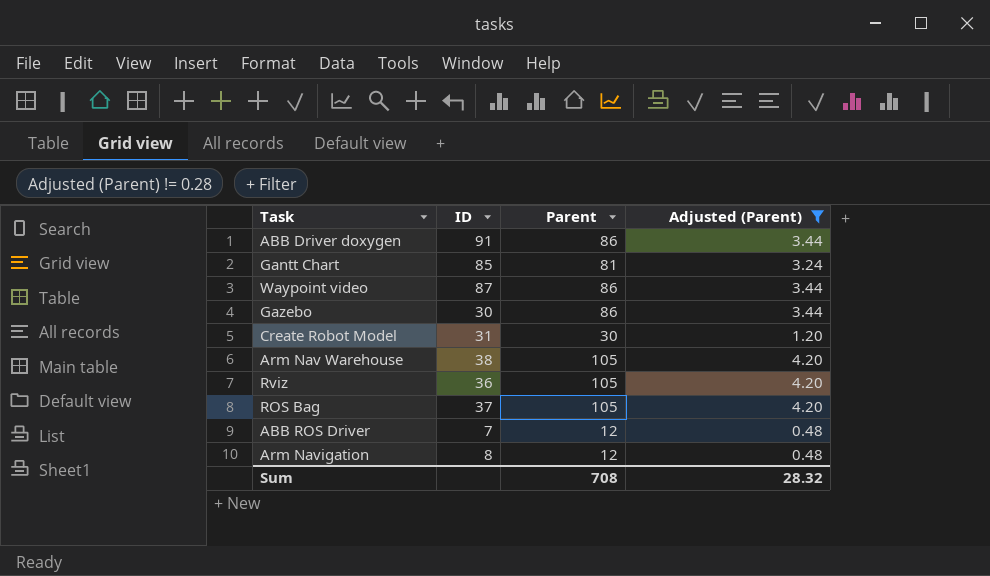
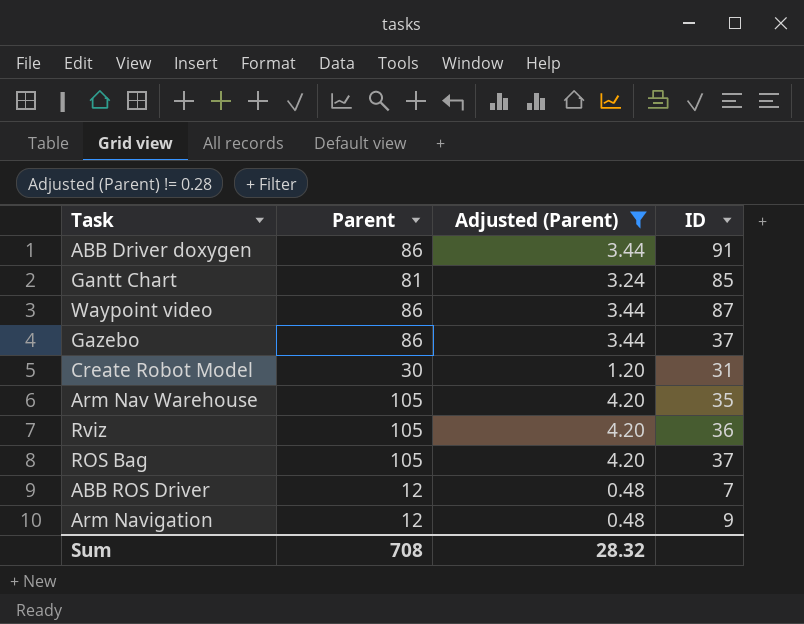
column ID | position: 2 -> 4
Gazebo | ID: 30 -> 37
Arm Nav Warehouse | ID: 38 -> 35
Arm Navigation | ID: 8 -> 9

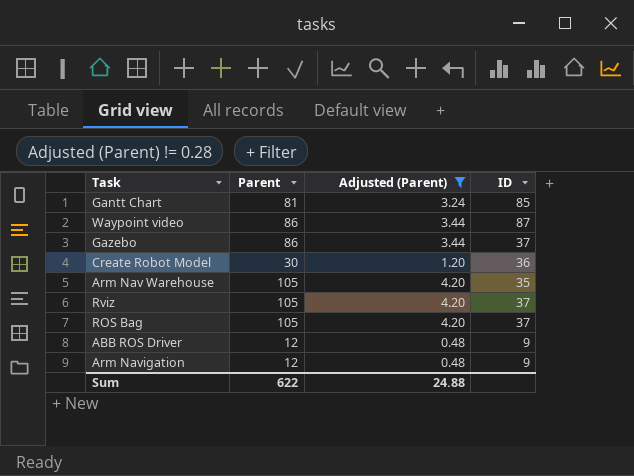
row ABB Driver doxygen: 86 | 3.44 | 91 -> none
Create Robot Model | ID: 31 -> 36
Rviz | ID: 36 -> 37
ABB ROS Driver | ID: 7 -> 9
Sum | Parent: 708 -> 622
Sum | Adjusted (Parent): 28.32 -> 24.88

